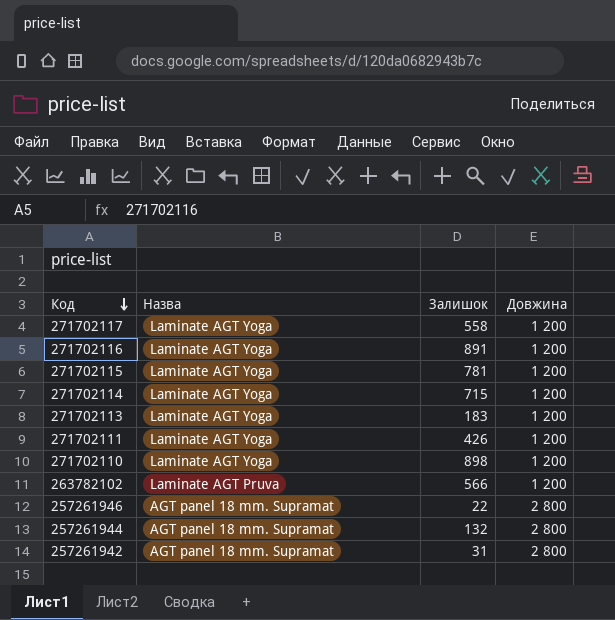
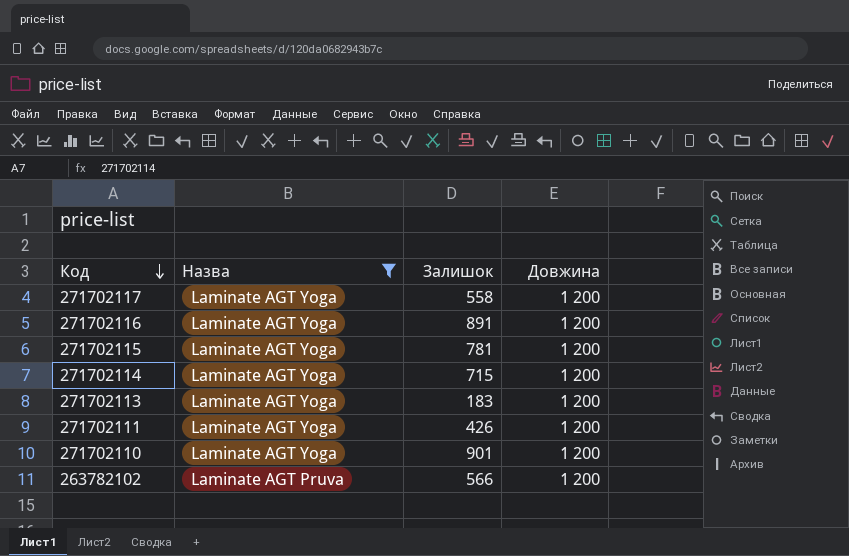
filter: none -> Назва != AGT panel 18 mm. Supramat
271702110 | Залишок: 898 -> 901

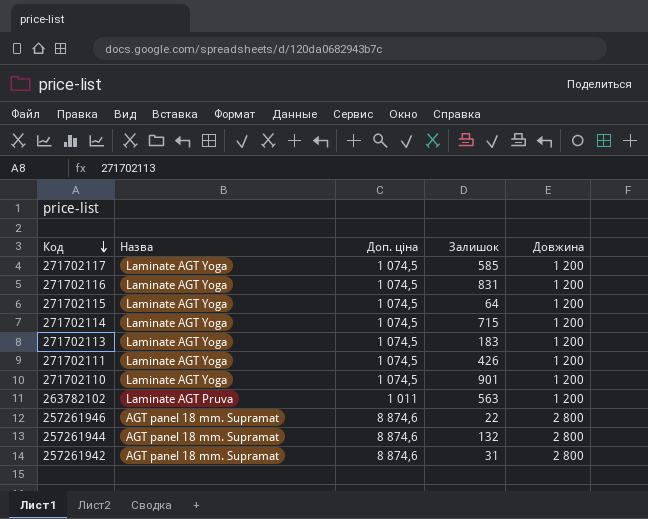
filter: Назва != AGT panel 18 mm. Supramat -> none
column Доп. ціна | position: none -> 3
271702117 | Залишок: 558 -> 585
271702116 | Залишок: 891 -> 831
271702115 | Залишок: 781 -> 64
263782102 | Залишок: 566 -> 563

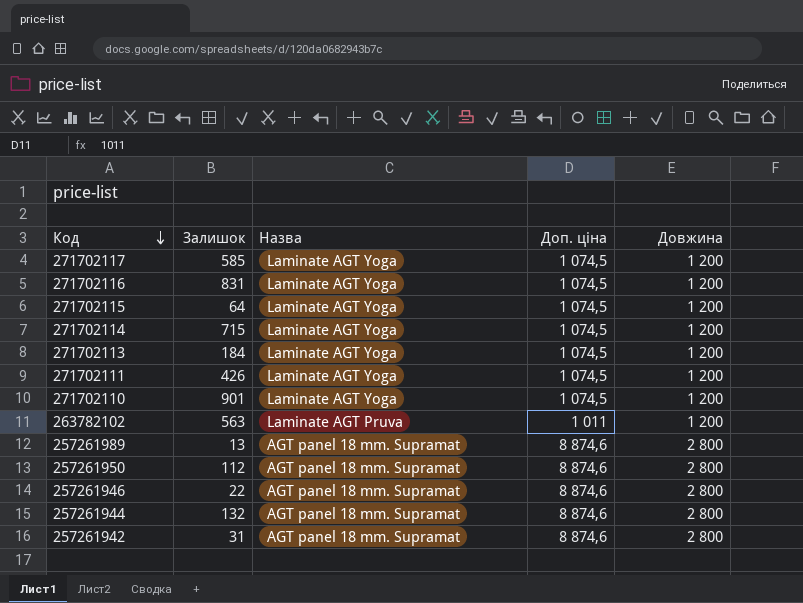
column Залишок | position: 4 -> 2
271702113 | Залишок: 183 -> 184
row 257261989: none -> 13 | AGT panel 18 mm. Supramat | 8 874,6 | 2 800
row 257261950: none -> 112 | AGT panel 18 mm. Supramat | 8 874,6 | 2 800

